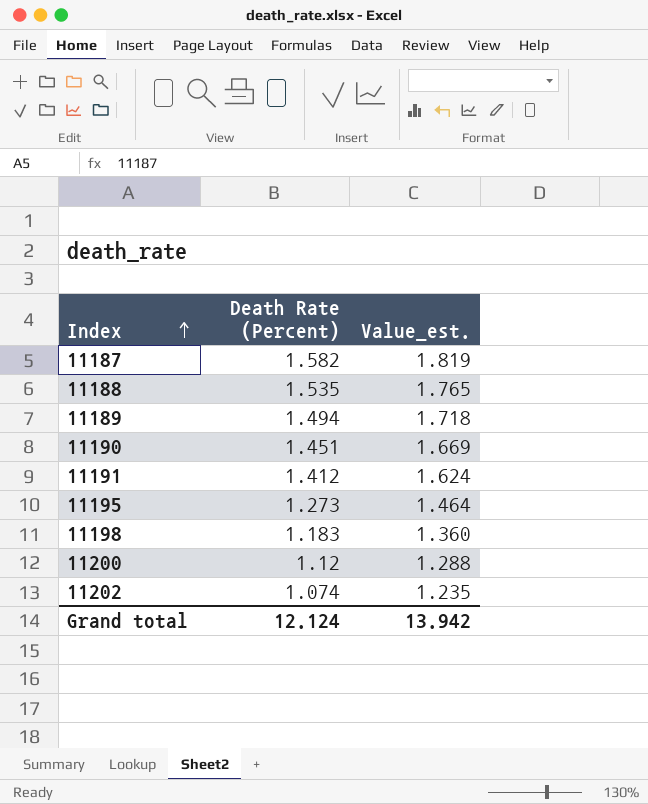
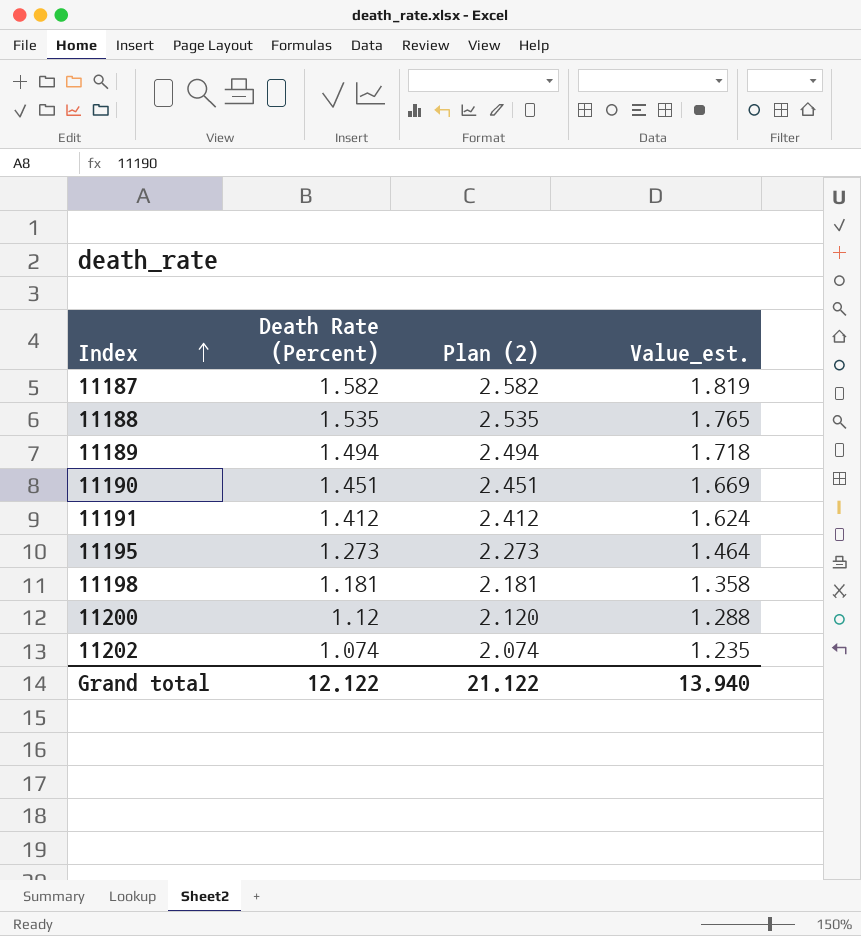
column Plan (2) | formula: none -> [Death Rate (Percent)] + 1
11198 | Death Rate (Percent): 1.183 -> 1.181
11198 | Value_est.: 1.360 -> 1.358
Grand total | Death Rate (Percent): 12.124 -> 12.122
Grand total | Value_est.: 13.942 -> 13.940

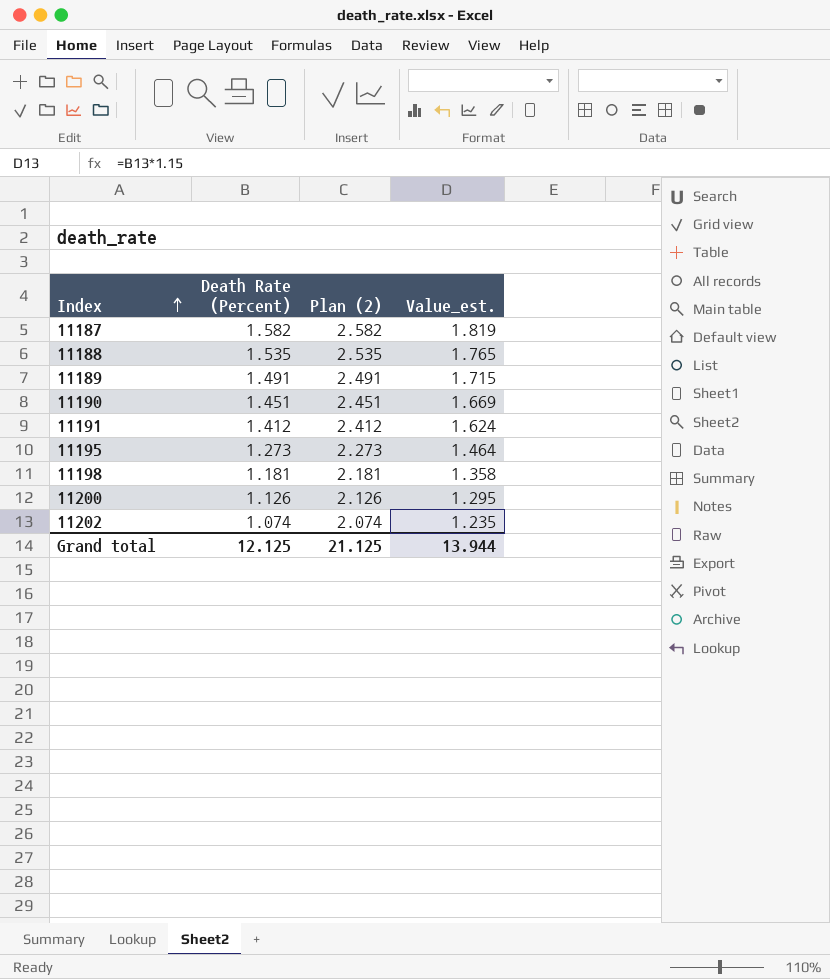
11189 | Death Rate (Percent): 1.494 -> 1.491
11189 | Plan (2): 2.494 -> 2.491
11189 | Value_est.: 1.718 -> 1.715
11200 | Death Rate (Percent): 1.12 -> 1.126
11200 | Plan (2): 2.120 -> 2.126
11200 | Value_est.: 1.288 -> 1.295
Grand total | Death Rate (Percent): 12.122 -> 12.125
Grand total | Plan (2): 21.122 -> 21.125
Grand total | Value_est.: 13.940 -> 13.944

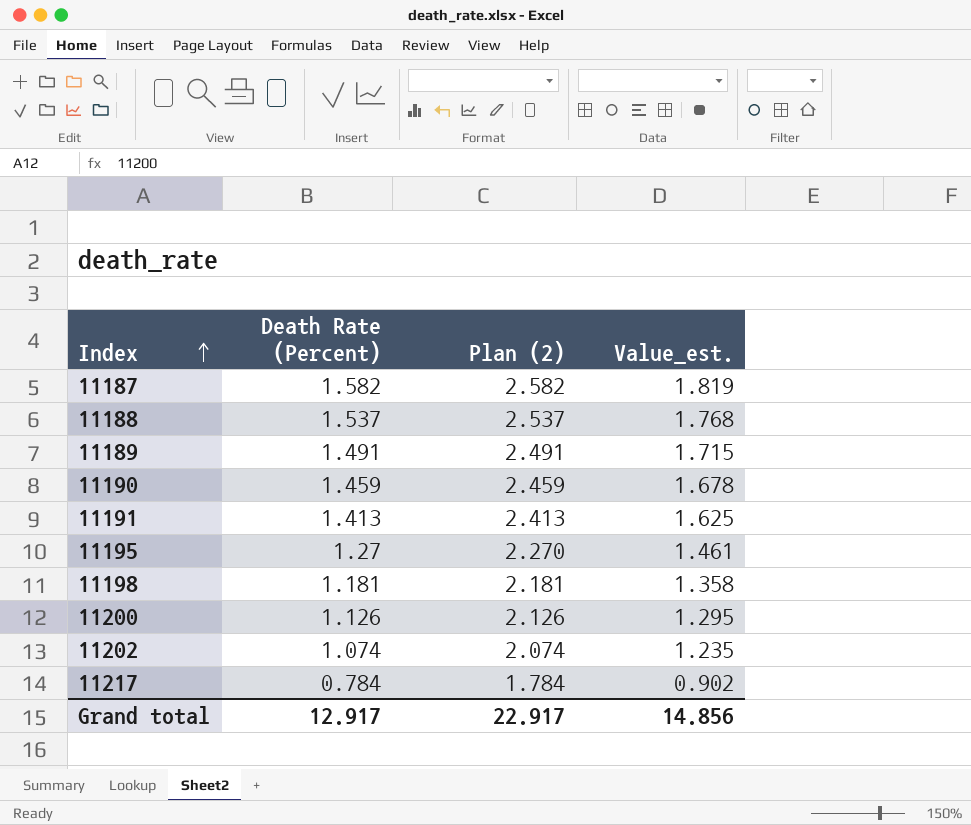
11188 | Death Rate (Percent): 1.535 -> 1.537
11188 | Plan (2): 2.535 -> 2.537
11188 | Value_est.: 1.765 -> 1.768
11190 | Death Rate (Percent): 1.451 -> 1.459
11190 | Plan (2): 2.451 -> 2.459
11190 | Value_est.: 1.669 -> 1.678
11191 | Death Rate (Percent): 1.412 -> 1.413
11191 | Plan (2): 2.412 -> 2.413
11191 | Value_est.: 1.624 -> 1.625
11195 | Death Rate (Percent): 1.273 -> 1.27
11195 | Plan (2): 2.273 -> 2.270
11195 | Value_est.: 1.464 -> 1.461
row 11217: none -> 0.784 | 1.784 | 0.902
Grand total | Death Rate (Percent): 12.125 -> 12.917
Grand total | Plan (2): 21.125 -> 22.917
Grand total | Value_est.: 13.944 -> 14.856

